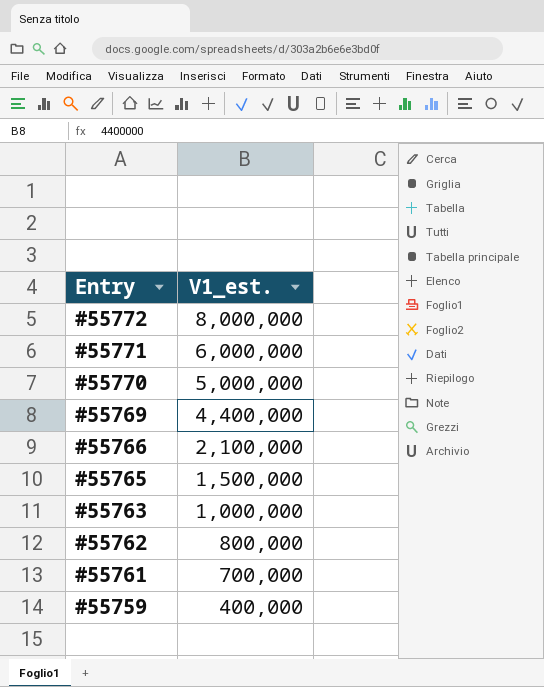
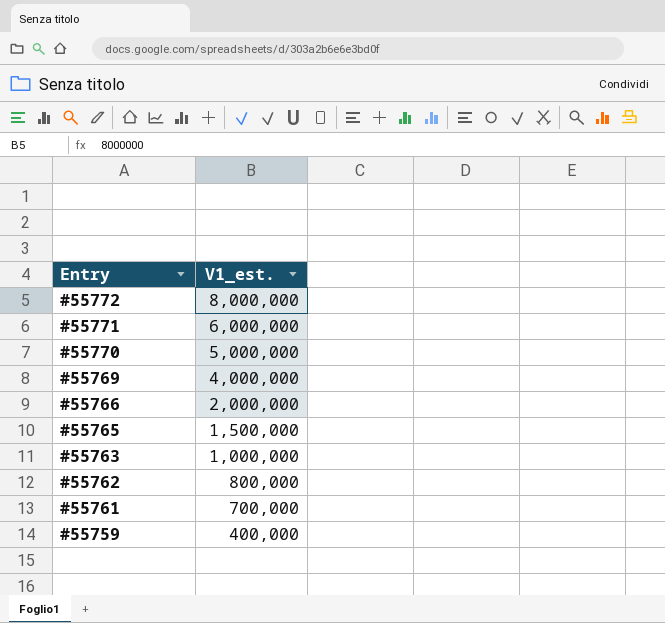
#55769 | V1_est.: 4,400,000 -> 4,000,000
#55766 | V1_est.: 2,100,000 -> 2,000,000

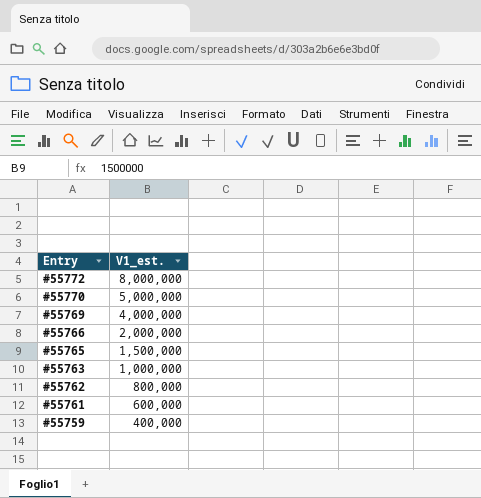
row #55771: 6,000,000 -> none
#55761 | V1_est.: 700,000 -> 600,000

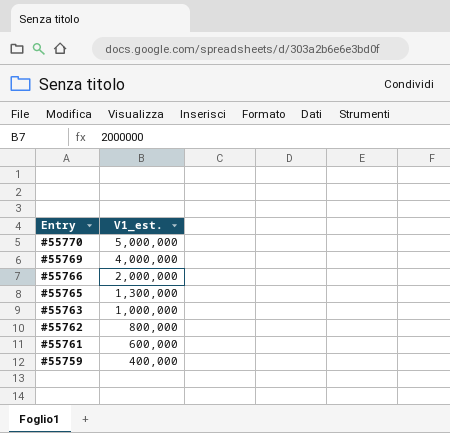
row #55772: 8,000,000 -> none
#55765 | V1_est.: 1,500,000 -> 1,300,000

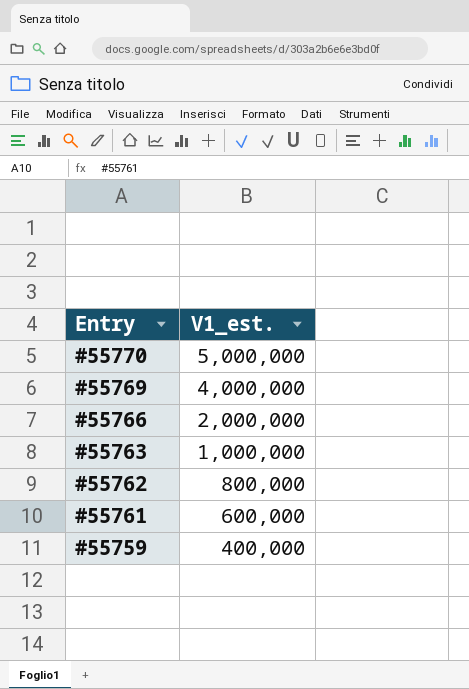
row #55765: 1,300,000 -> none

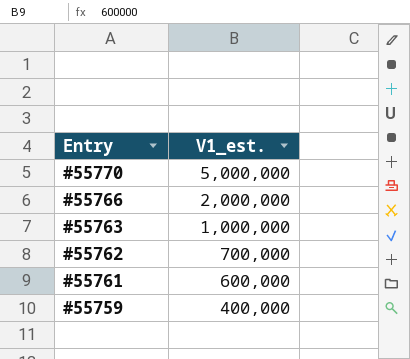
row #55769: 4,000,000 -> none
#55762 | V1_est.: 800,000 -> 700,000

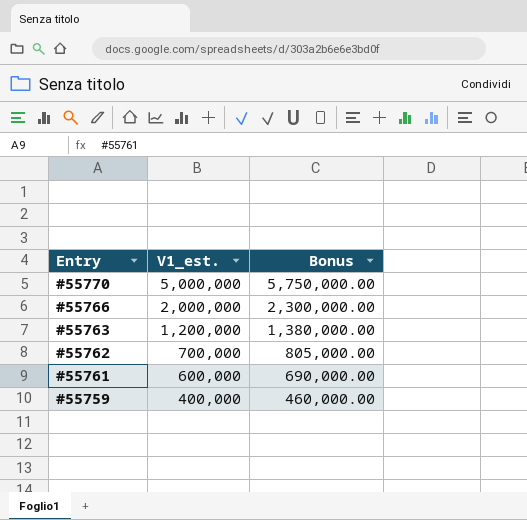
column Bonus | formula: none -> [V1_est.] * 1.15
#55763 | V1_est.: 1,000,000 -> 1,200,000

